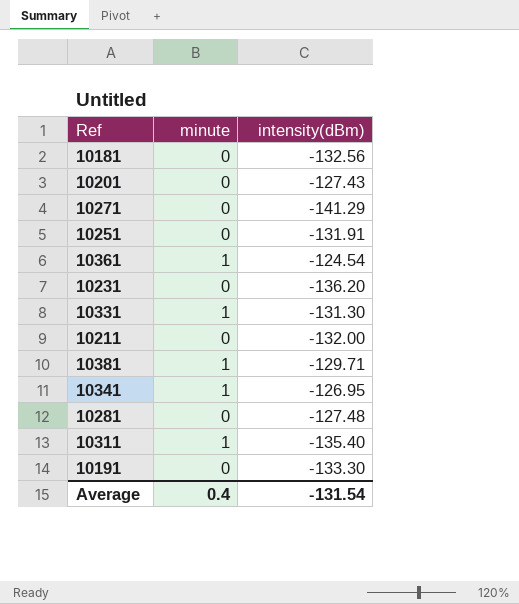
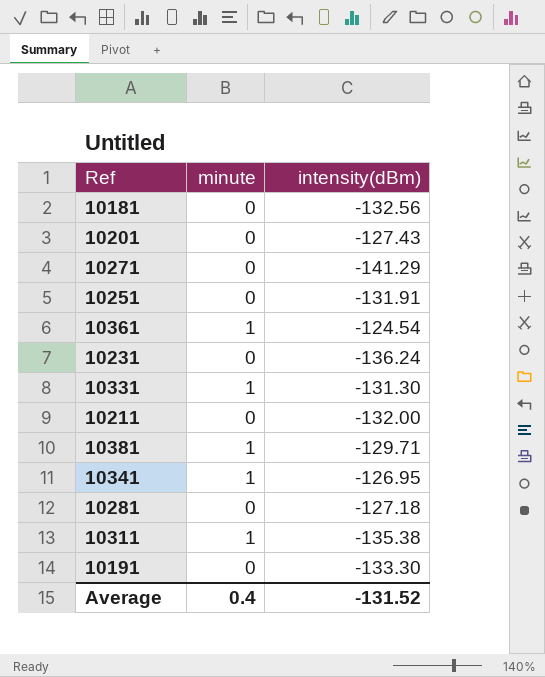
10231 | intensity(dBm): -136.20 -> -136.24
10281 | intensity(dBm): -127.48 -> -127.18
10311 | intensity(dBm): -135.40 -> -135.38
Average | intensity(dBm): -131.54 -> -131.52

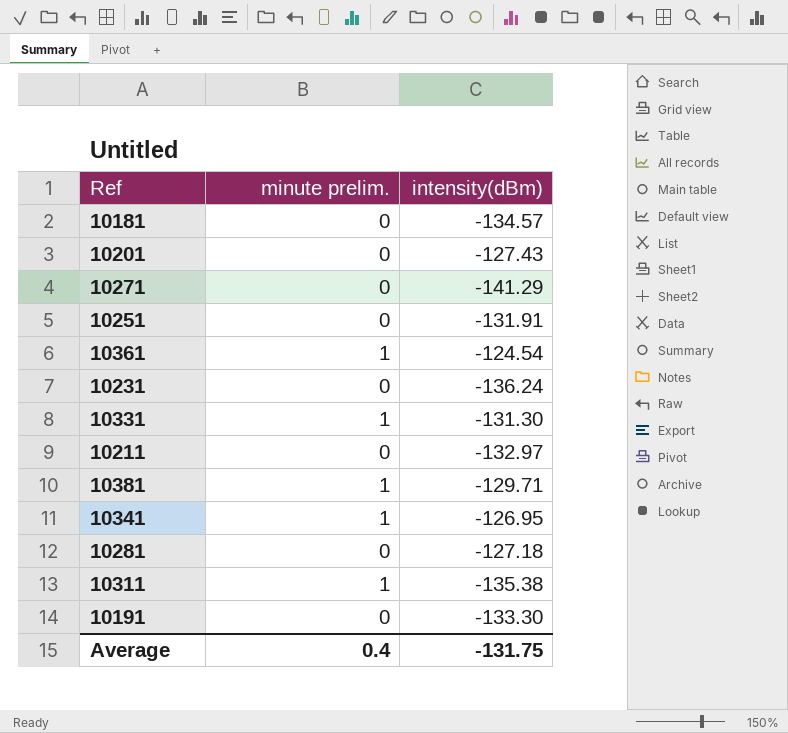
column name: minute -> minute prelim.
10181 | intensity(dBm): -132.56 -> -134.57
10211 | intensity(dBm): -132.00 -> -132.97
Average | intensity(dBm): -131.52 -> -131.75

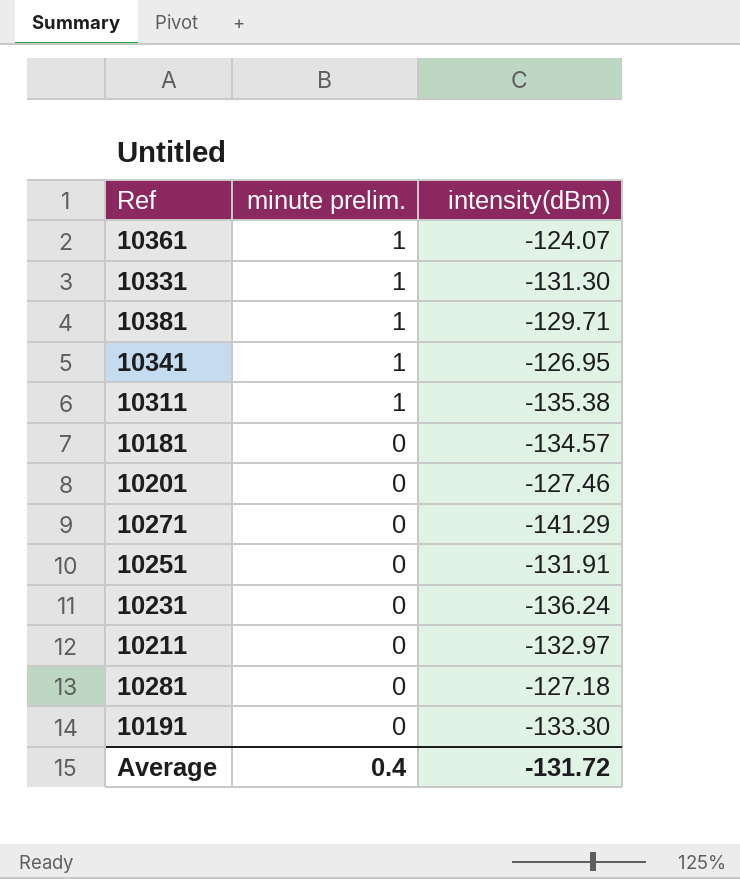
row order: none -> minute prelim. descending
10361 | intensity(dBm): -124.54 -> -124.07
10201 | intensity(dBm): -127.43 -> -127.46
Average | intensity(dBm): -131.75 -> -131.72

